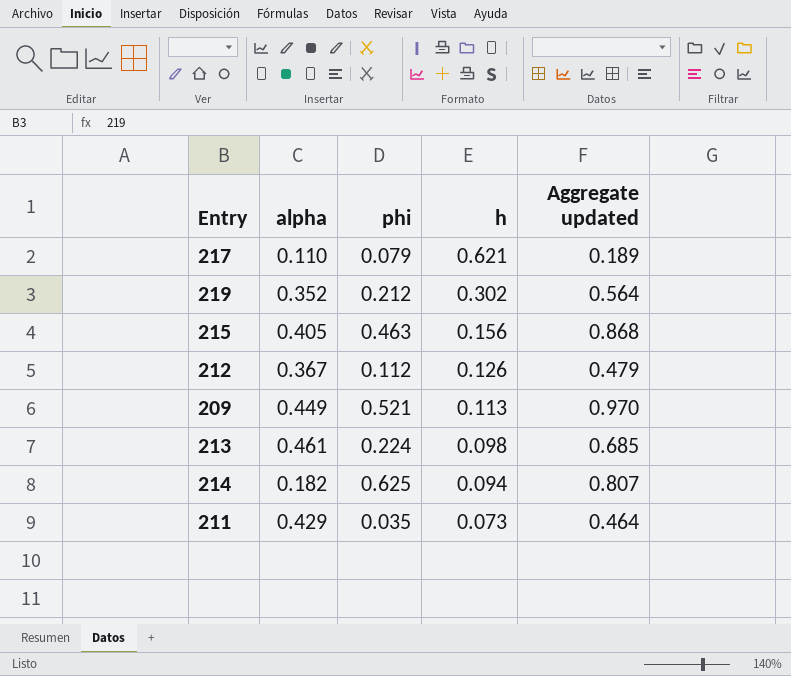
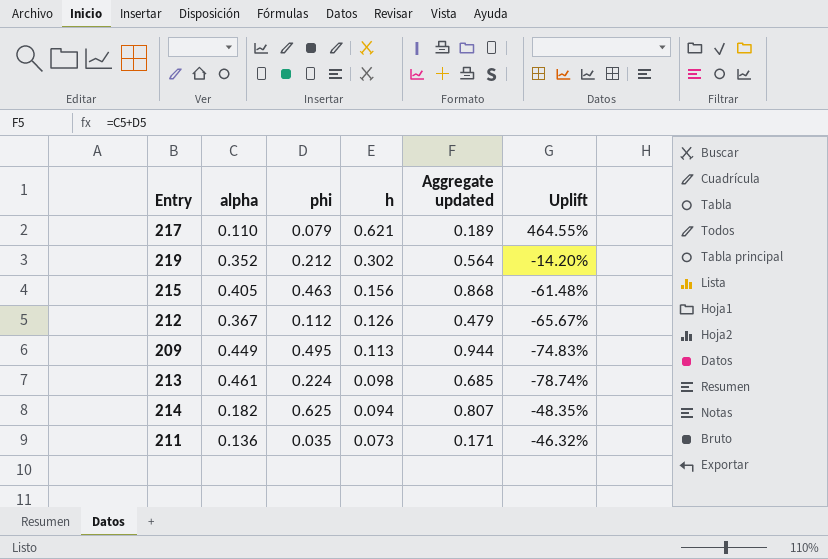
column Uplift | formula: none -> ([h] - [alpha]) / [alpha]
209 | phi: 0.521 -> 0.495
209 | Aggregate updated: 0.970 -> 0.944
211 | alpha: 0.429 -> 0.136
211 | Aggregate updated: 0.464 -> 0.171

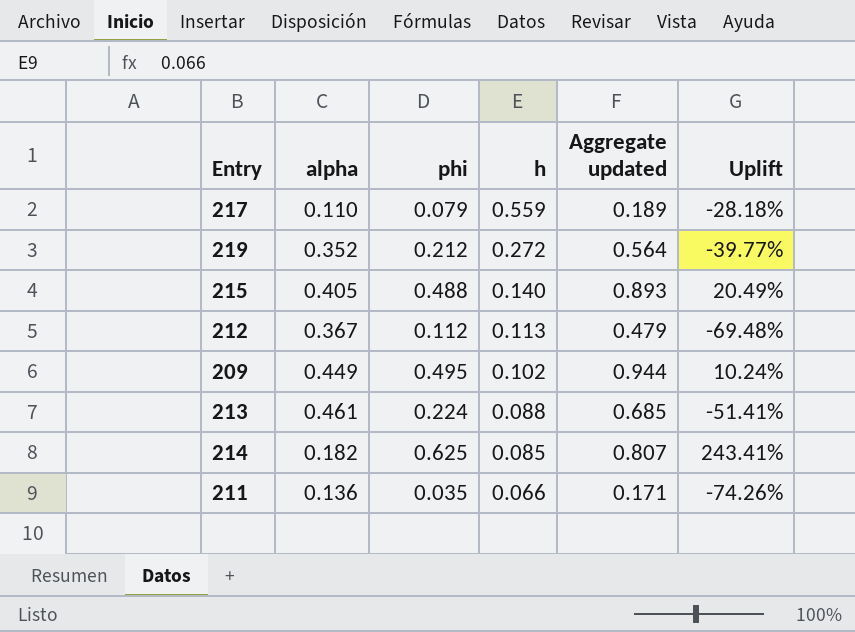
column Uplift | formula: ([h] - [alpha]) / [alpha] -> ([phi] - [alpha]) / [alpha]
217 | h: 0.621 -> 0.559
219 | h: 0.302 -> 0.272
215 | phi: 0.463 -> 0.488
215 | h: 0.156 -> 0.140
215 | Aggregate updated: 0.868 -> 0.893
212 | h: 0.126 -> 0.113
209 | h: 0.113 -> 0.102
213 | h: 0.098 -> 0.088
214 | h: 0.094 -> 0.085
211 | h: 0.073 -> 0.066

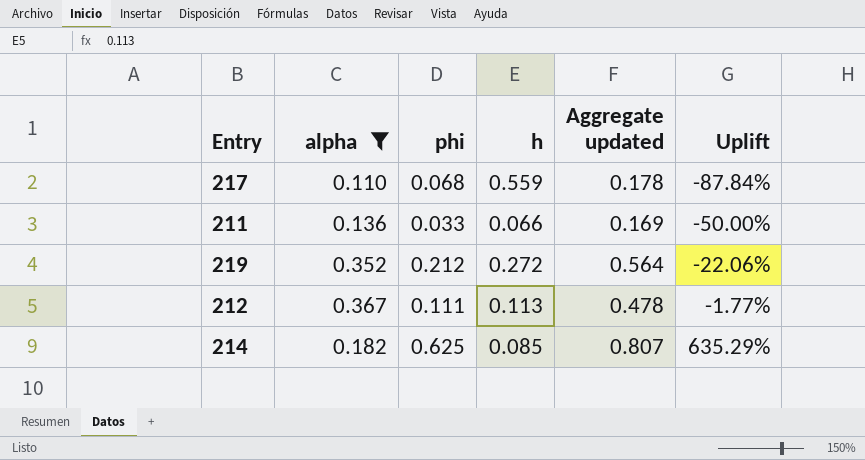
filter: none -> alpha <= 0.367
row order: h descending -> Uplift ascending
column Uplift | formula: ([phi] - [alpha]) / [alpha] -> ([phi] - [h]) / [h]
217 | phi: 0.079 -> 0.068
217 | Aggregate updated: 0.189 -> 0.178
211 | phi: 0.035 -> 0.033
211 | Aggregate updated: 0.171 -> 0.169
212 | phi: 0.112 -> 0.111
212 | Aggregate updated: 0.479 -> 0.478

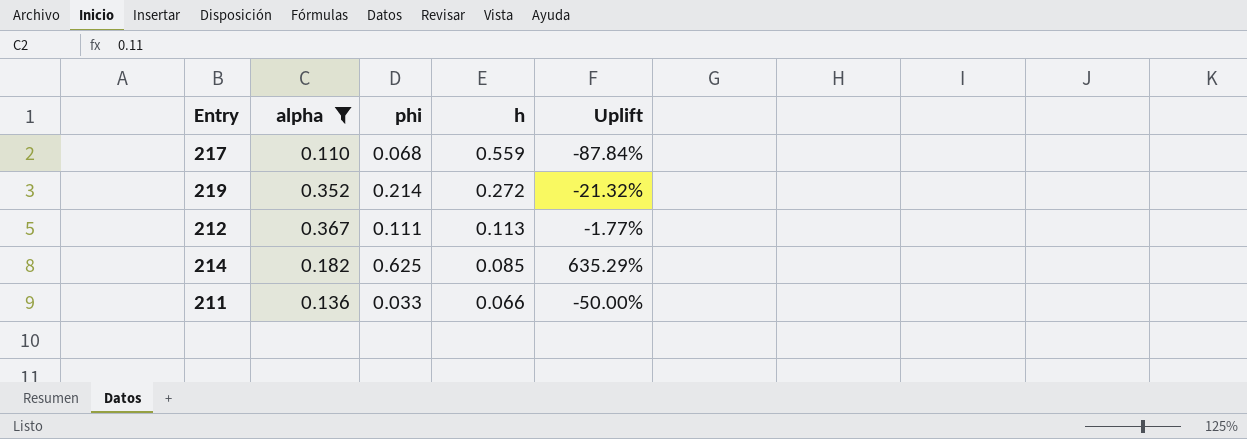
row order: Uplift ascending -> h descending
column Aggregate updated | formula: [alpha] + [phi] -> none
219 | phi: 0.212 -> 0.214
219 | Uplift: -22.06% -> -21.32%

